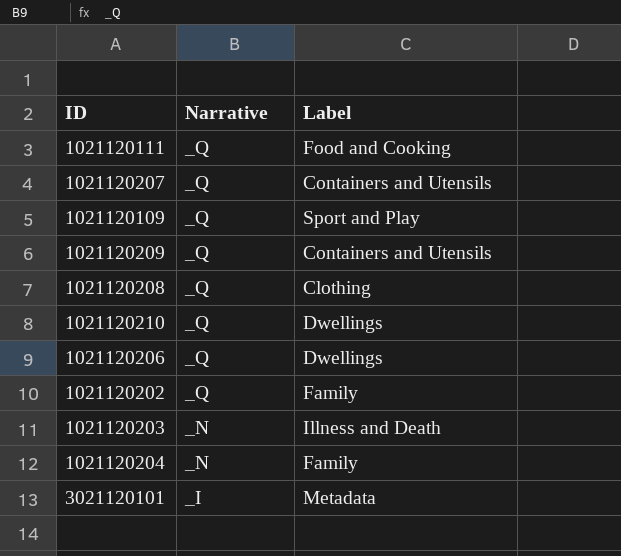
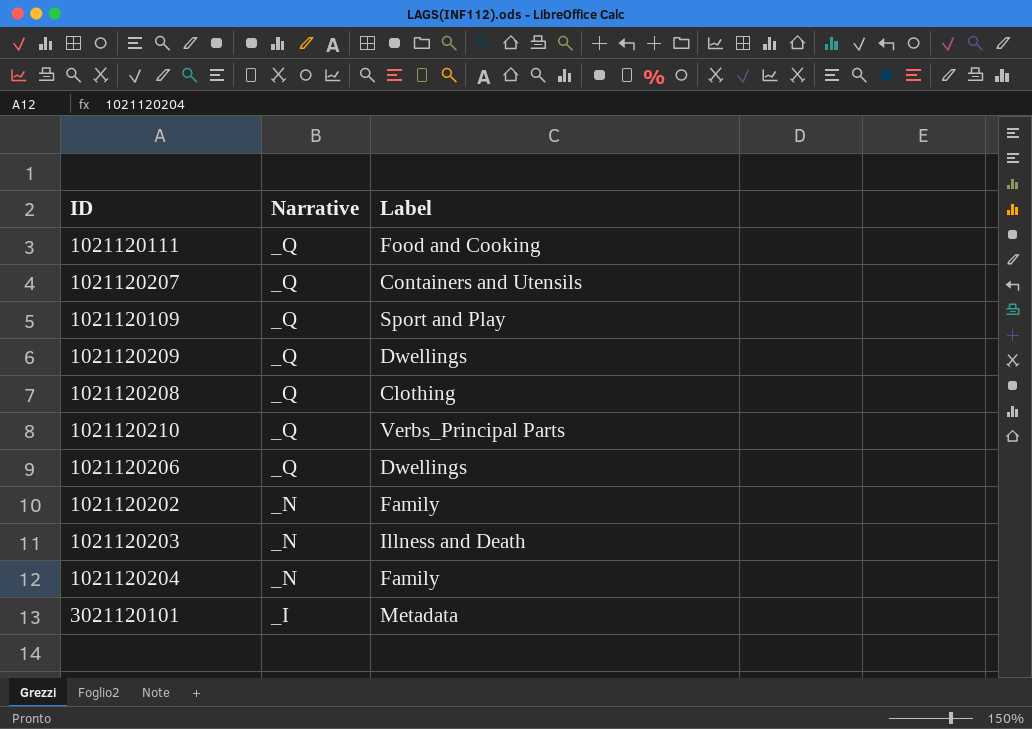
1021120209 | Label: Containers and Utensils -> Dwellings
1021120210 | Label: Dwellings -> Verbs_Principal Parts
1021120202 | Narrative: _Q -> _N

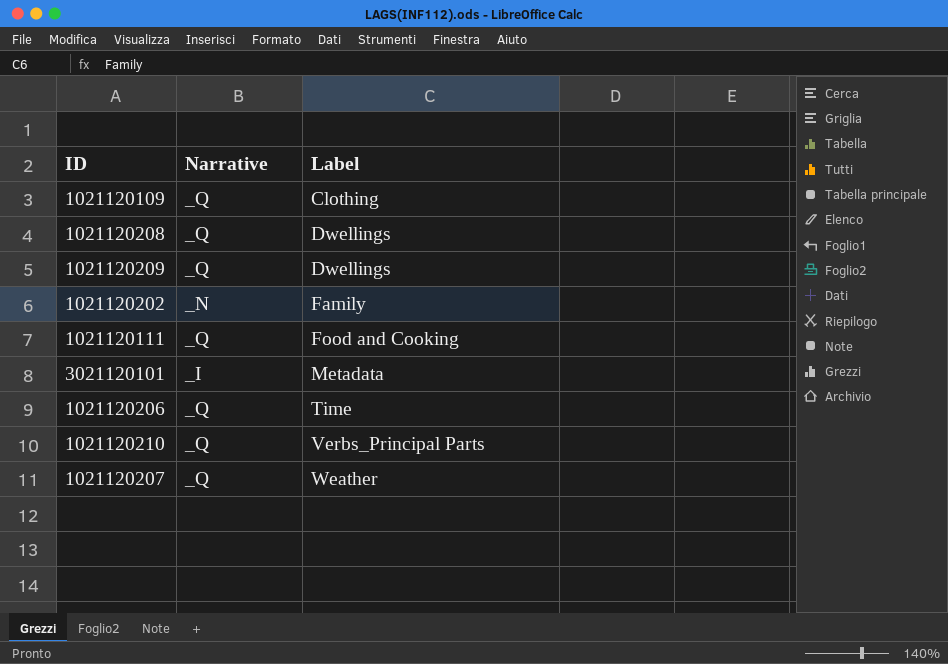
row order: Narrative descending -> Label ascending
row 1021120203: _N | Illness and Death -> none
row 1021120204: _N | Family -> none
1021120109 | Label: Sport and Play -> Clothing
1021120208 | Label: Clothing -> Dwellings
1021120206 | Label: Dwellings -> Time
1021120207 | Label: Containers and Utensils -> Weather

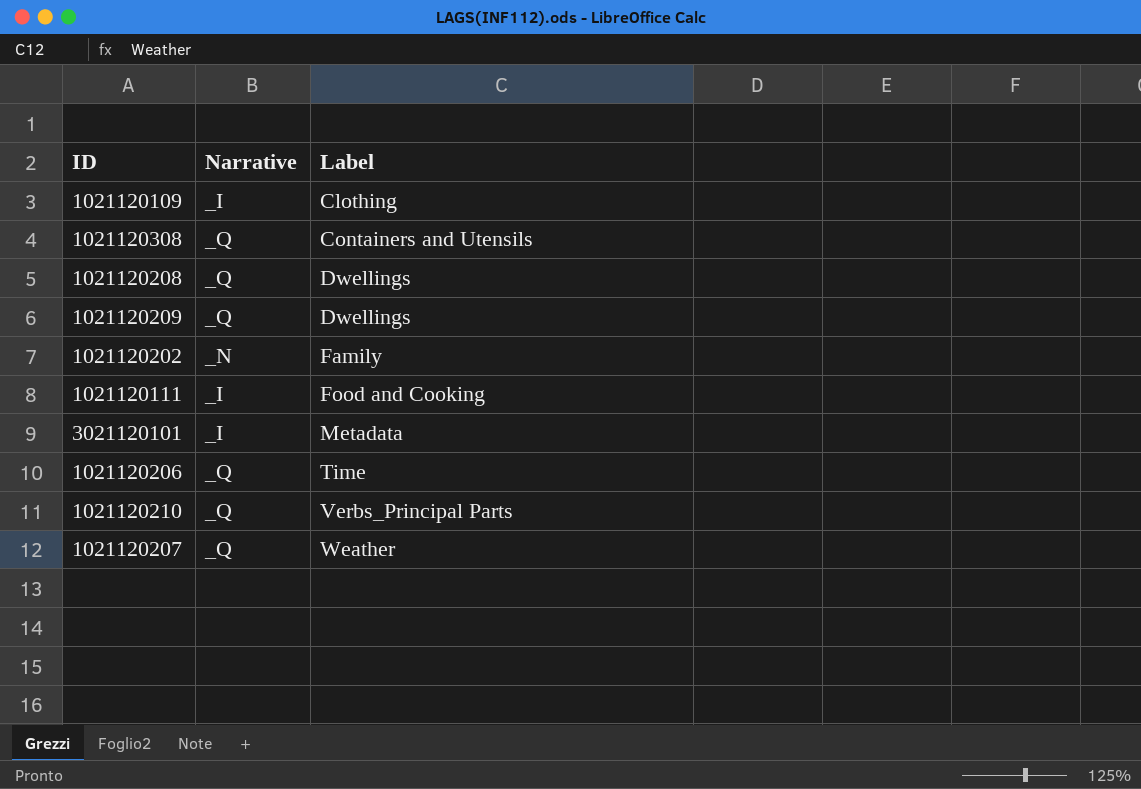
1021120109 | Narrative: _Q -> _I
row 1021120308: none -> _Q | Containers and Utensils
1021120111 | Narrative: _Q -> _I

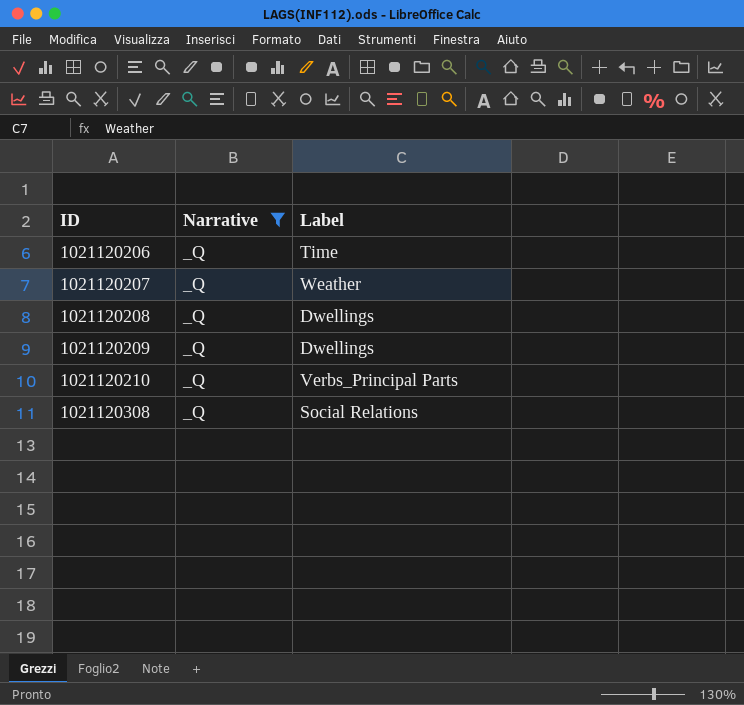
filter: none -> Narrative = _Q
row order: Label ascending -> ID ascending
1021120308 | Label: Containers and Utensils -> Social Relations

